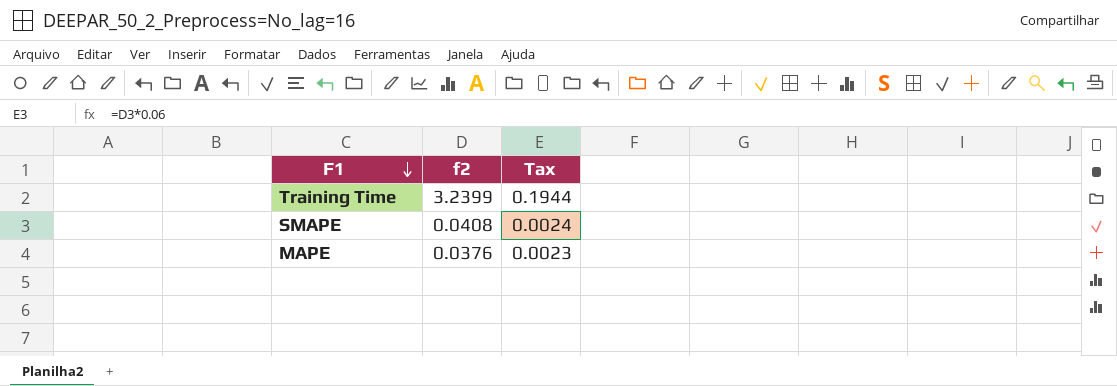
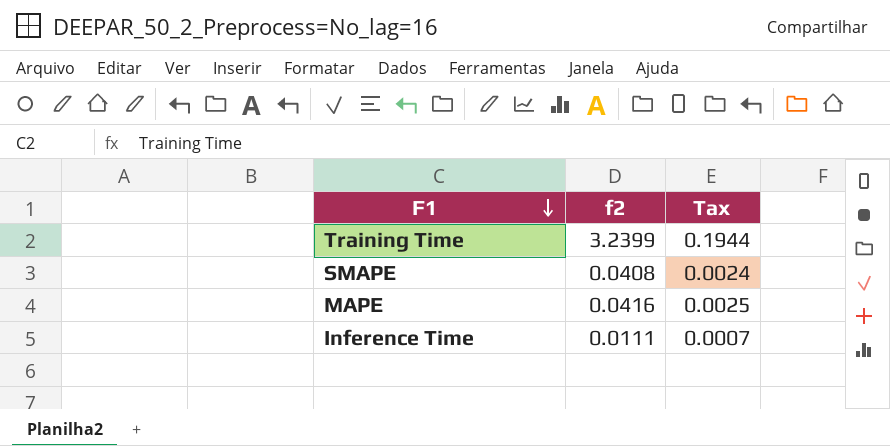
MAPE | f2: 0.0376 -> 0.0416
MAPE | Tax: 0.0023 -> 0.0025
row Inference Time: none -> 0.0111 | 0.0007

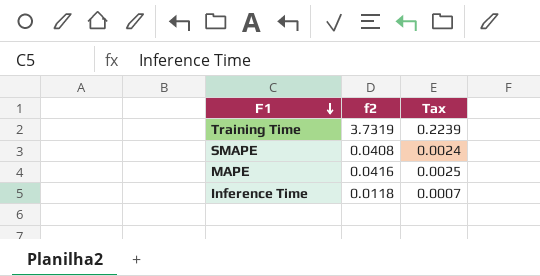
Training Time | f2: 3.2399 -> 3.7319
Training Time | Tax: 0.1944 -> 0.2239
Inference Time | f2: 0.0111 -> 0.0118

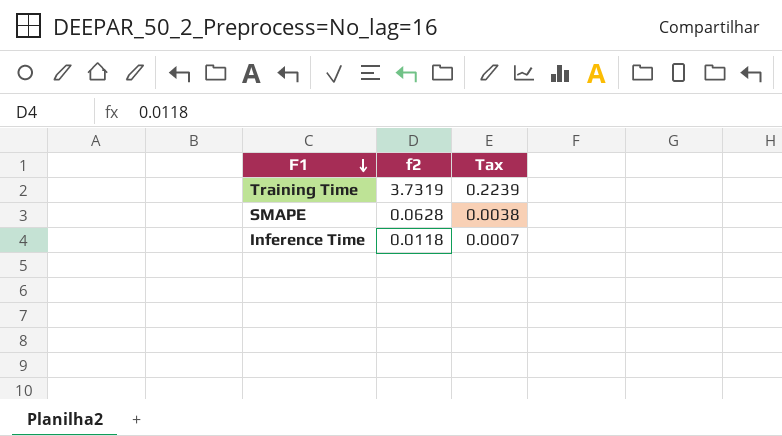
row MAPE: 0.0416 | 0.0025 -> none
SMAPE | f2: 0.0408 -> 0.0628
SMAPE | Tax: 0.0024 -> 0.0038

